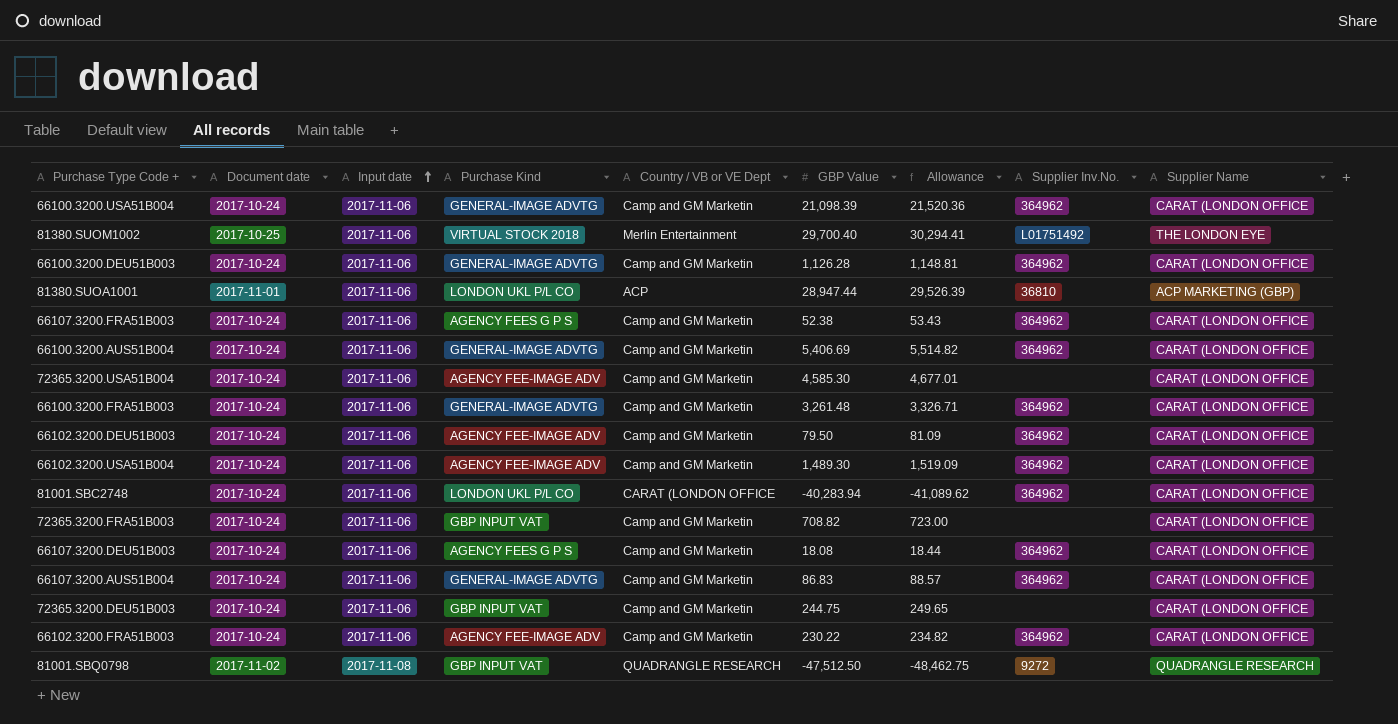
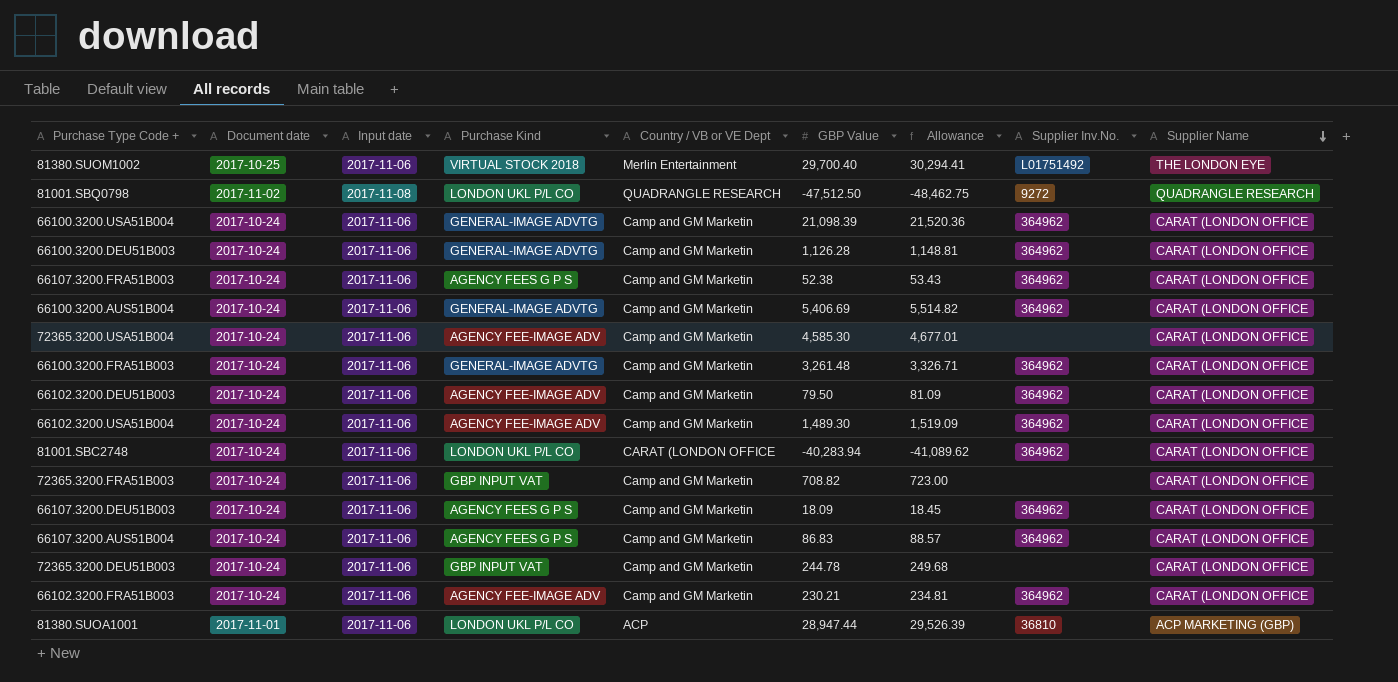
row order: Input date ascending -> Supplier Name descending
81001.SBQ0798 | Purchase Kind: GBP INPUT VAT -> LONDON UKL P/L CO
66107.3200.DEU51B003 | GBP Value: 18.08 -> 18.09
66107.3200.DEU51B003 | Allowance: 18.44 -> 18.45
66107.3200.AUS51B004 | Purchase Kind: GENERAL-IMAGE ADVTG -> AGENCY FEES G P S
72365.3200.DEU51B003 | GBP Value: 244.75 -> 244.78
72365.3200.DEU51B003 | Allowance: 249.65 -> 249.68
66102.3200.FRA51B003 | GBP Value: 230.22 -> 230.21
66102.3200.FRA51B003 | Allowance: 234.82 -> 234.81

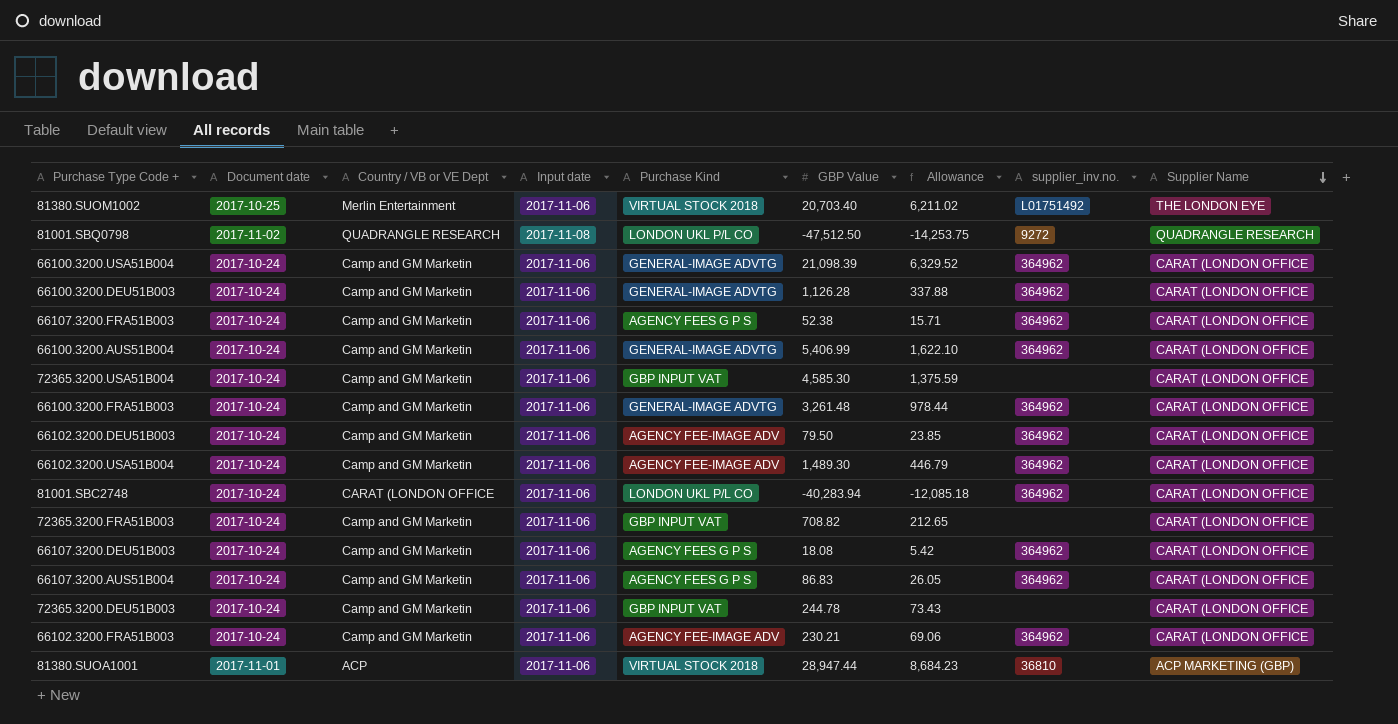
column Country / VB or VE Dept | position: 5 -> 3
column Allowance | formula: [GBP Value] * 1.02 -> [GBP Value] * 0.3
column name: Supplier Inv.No. -> supplier_inv.no.
81380.SUOM1002 | GBP Value: 29,700.40 -> 20,703.40
66100.3200.AUS51B004 | GBP Value: 5,406.69 -> 5,406.99
72365.3200.USA51B004 | Purchase Kind: AGENCY FEE-IMAGE ADV -> GBP INPUT VAT
66107.3200.DEU51B003 | GBP Value: 18.09 -> 18.08
81380.SUOA1001 | Purchase Kind: LONDON UKL P/L CO -> VIRTUAL STOCK 2018

